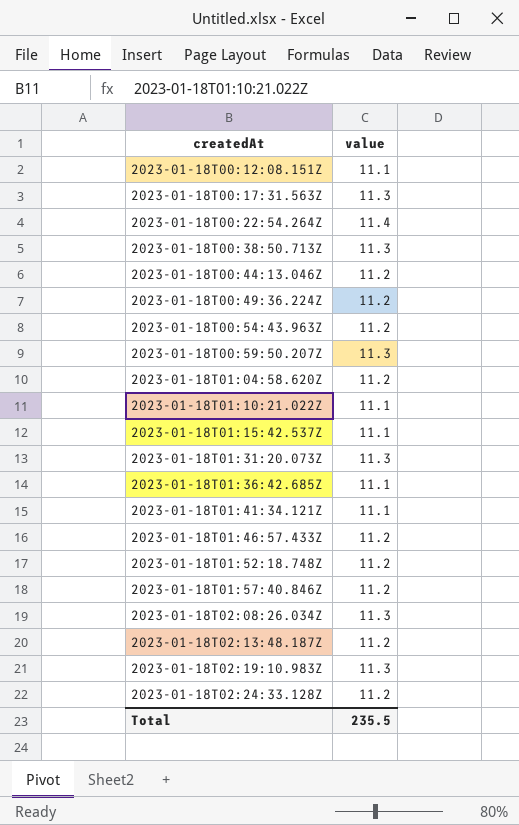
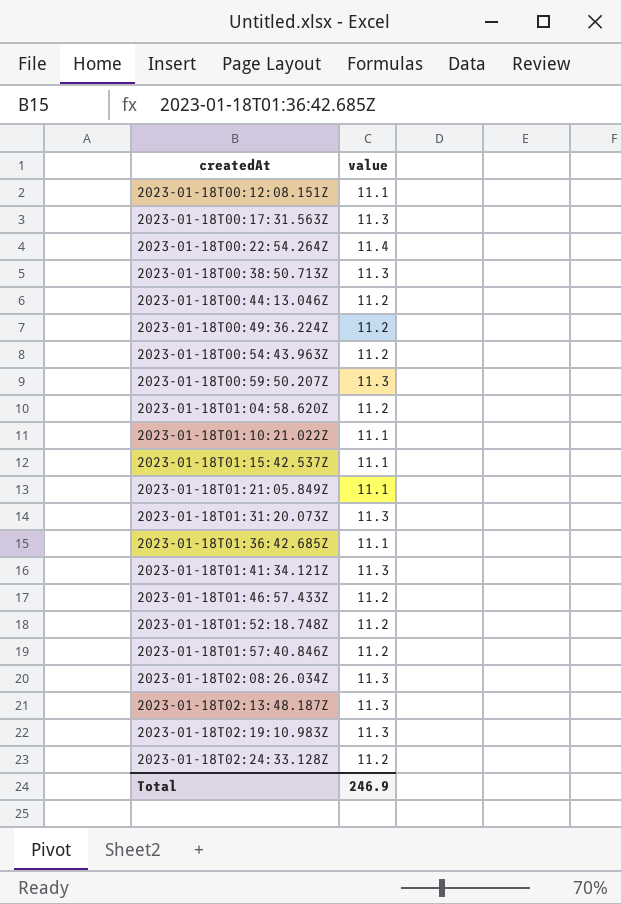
row 2023-01-18T01:21:05.849Z: none -> 11.1
2023-01-18T01:41:34.121Z | value: 11.1 -> 11.3
2023-01-18T02:13:48.187Z | value: 11.2 -> 11.3
Total | value: 235.5 -> 246.9

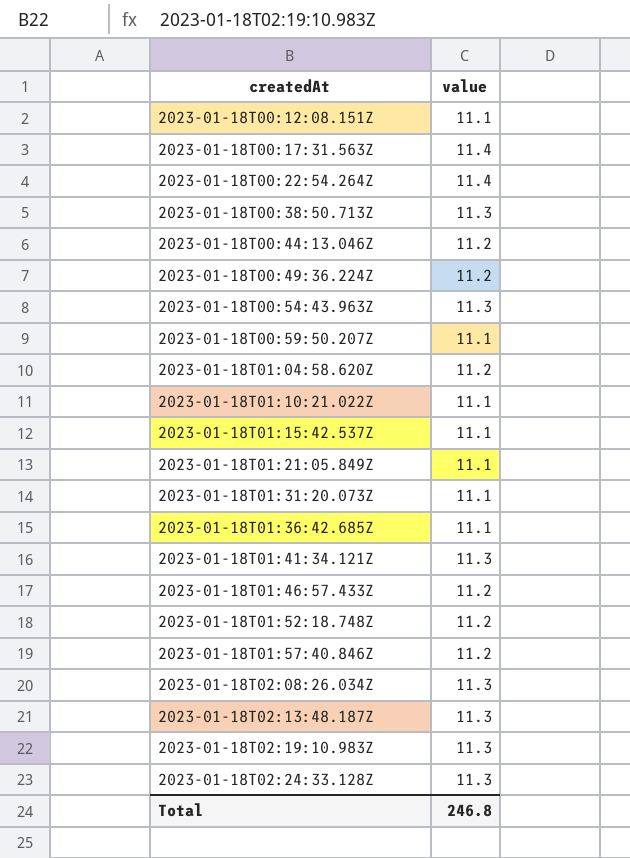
2023-01-18T00:17:31.563Z | value: 11.3 -> 11.4
2023-01-18T00:54:43.963Z | value: 11.2 -> 11.3
2023-01-18T00:59:50.207Z | value: 11.3 -> 11.1
2023-01-18T01:31:20.073Z | value: 11.3 -> 11.1
2023-01-18T02:24:33.128Z | value: 11.2 -> 11.3
Total | value: 246.9 -> 246.8

